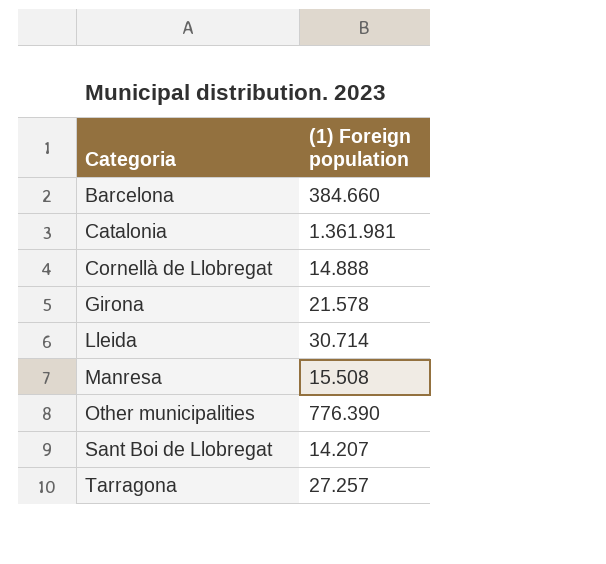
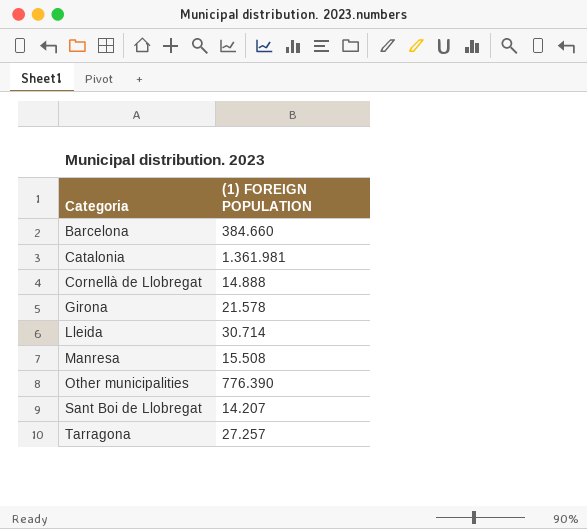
column name: (1) Foreign population -> (1) FOREIGN POPULATION

